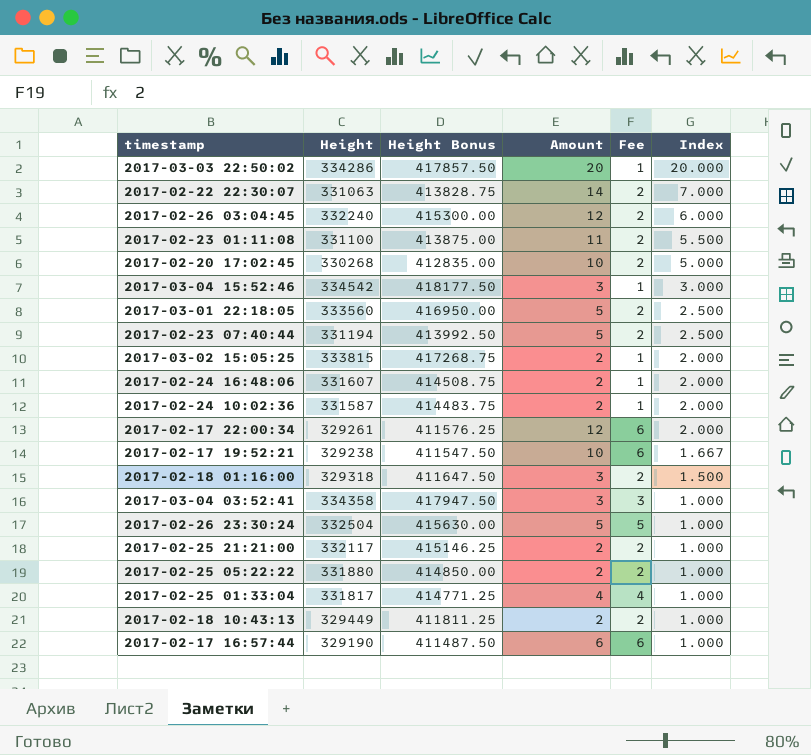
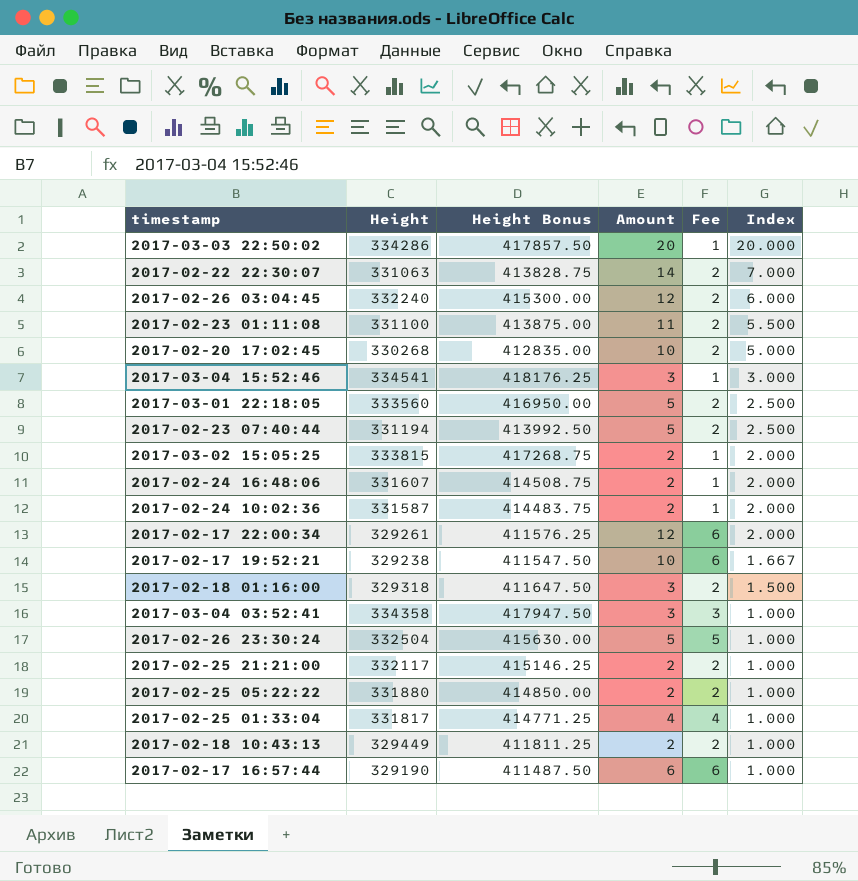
2017-03-04 15:52:46 | Height: 334542 -> 334541
2017-03-04 15:52:46 | Height Bonus: 418177.50 -> 418176.25

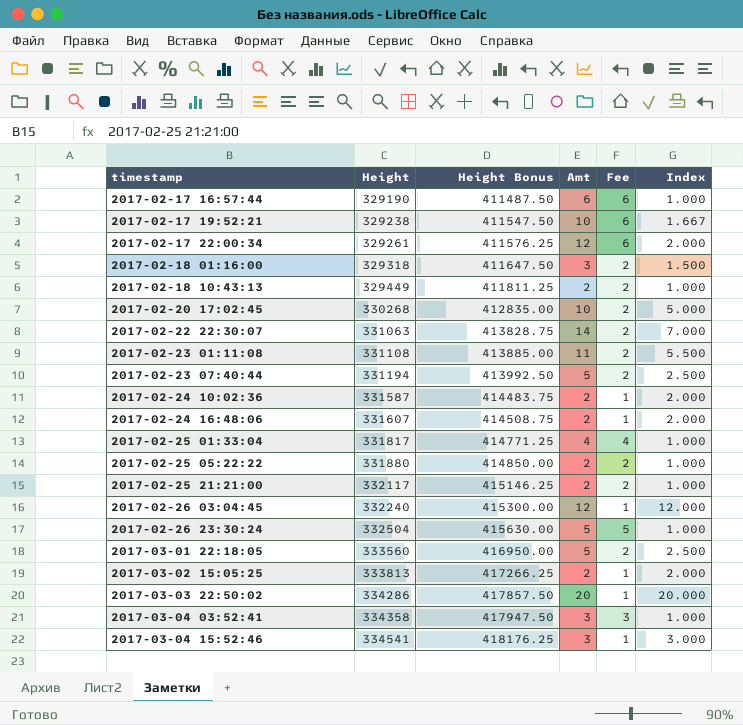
row order: Index descending -> timestamp ascending
column name: Amount -> Amt
2017-02-23 01:11:08 | Height: 331100 -> 331108
2017-02-23 01:11:08 | Height Bonus: 413875.00 -> 413885.00
2017-02-26 03:04:45 | Fee: 2 -> 1
2017-02-26 03:04:45 | Index: 6.000 -> 12.000
2017-03-02 15:05:25 | Height: 333815 -> 333813
2017-03-02 15:05:25 | Height Bonus: 417268.75 -> 417266.25

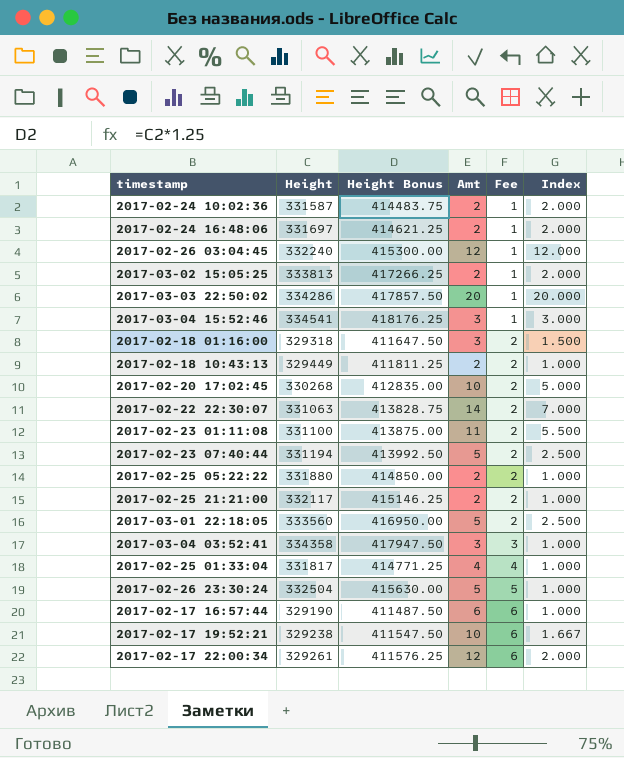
row order: timestamp ascending -> Fee ascending
2017-02-24 16:48:06 | Height: 331607 -> 331697
2017-02-24 16:48:06 | Height Bonus: 414508.75 -> 414621.25
2017-02-23 01:11:08 | Height: 331108 -> 331100
2017-02-23 01:11:08 | Height Bonus: 413885.00 -> 413875.00

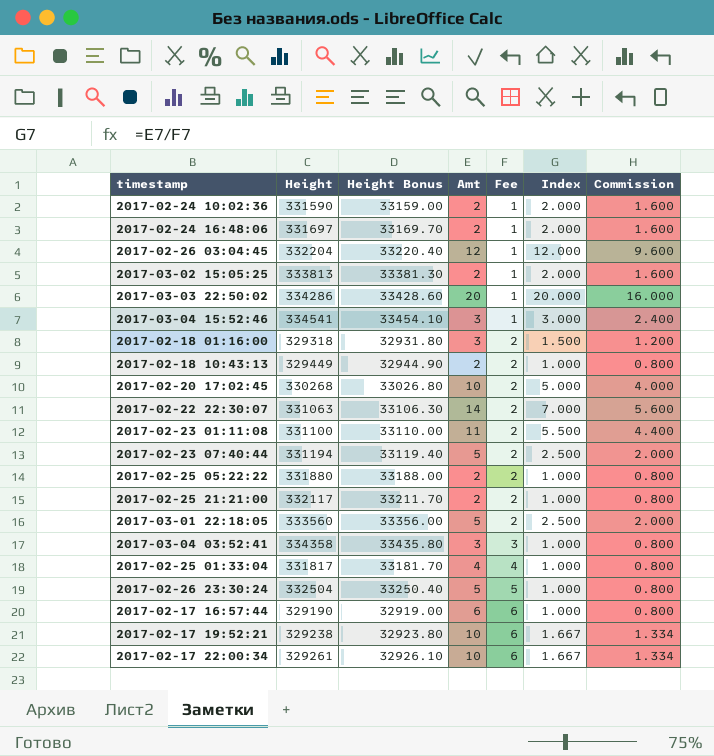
column Height Bonus | formula: [Height] * 1.25 -> [Height] * 0.1
column Commission | formula: none -> [Index] * 0.8
2017-02-24 10:02:36 | Height: 331587 -> 331590
2017-02-26 03:04:45 | Height: 332240 -> 332204
2017-02-17 22:00:34 | Amt: 12 -> 10
2017-02-17 22:00:34 | Index: 2.000 -> 1.667

